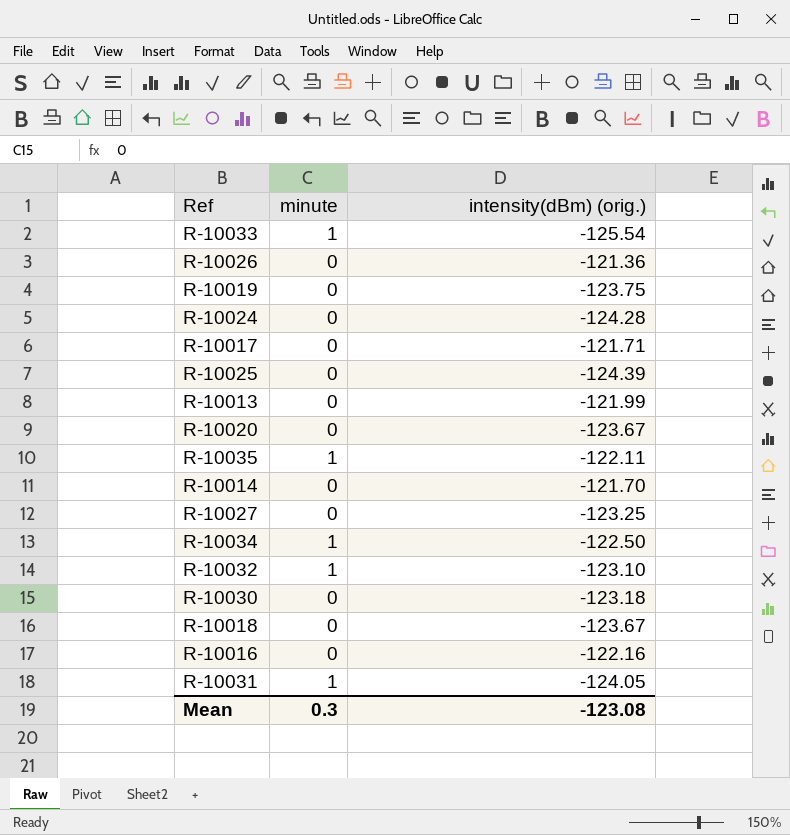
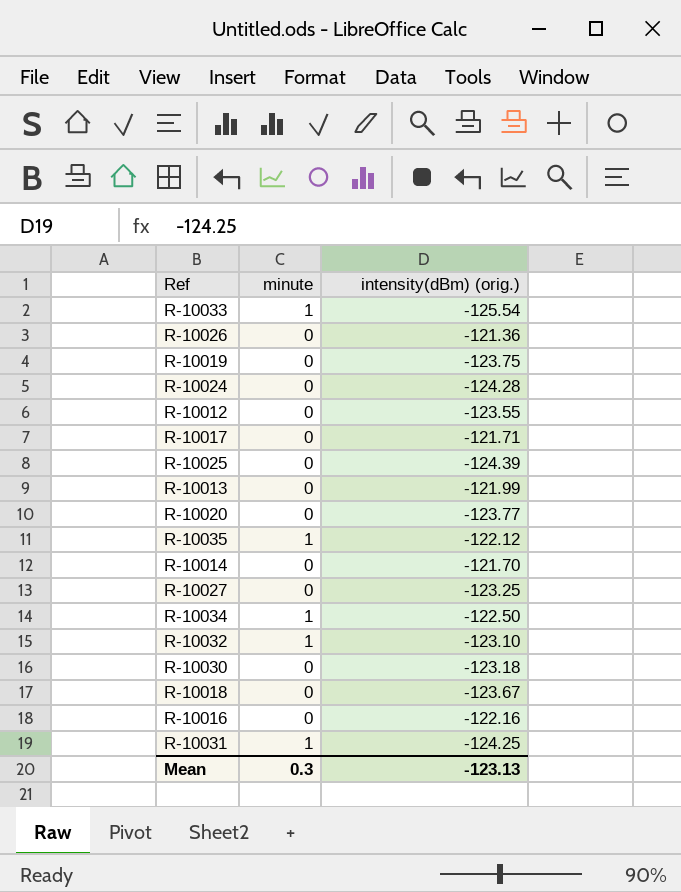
row R-10012: none -> 0 | -123.55
R-10020 | intensity(dBm) (orig.): -123.67 -> -123.77
R-10035 | intensity(dBm) (orig.): -122.11 -> -122.12
R-10031 | intensity(dBm) (orig.): -124.05 -> -124.25
Mean | intensity(dBm) (orig.): -123.08 -> -123.13

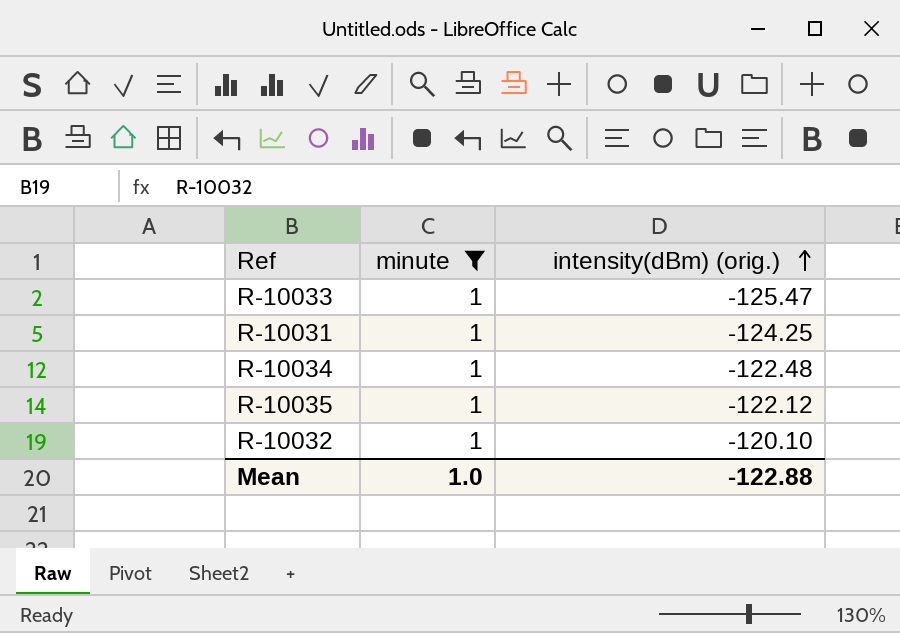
filter: none -> minute = 1
row order: none -> intensity(dBm) (orig.) ascending
R-10033 | intensity(dBm) (orig.): -125.54 -> -125.47
R-10034 | intensity(dBm) (orig.): -122.50 -> -122.48
R-10032 | intensity(dBm) (orig.): -123.10 -> -120.10
Mean | minute: 0.3 -> 1.0
Mean | intensity(dBm) (orig.): -123.13 -> -122.88

